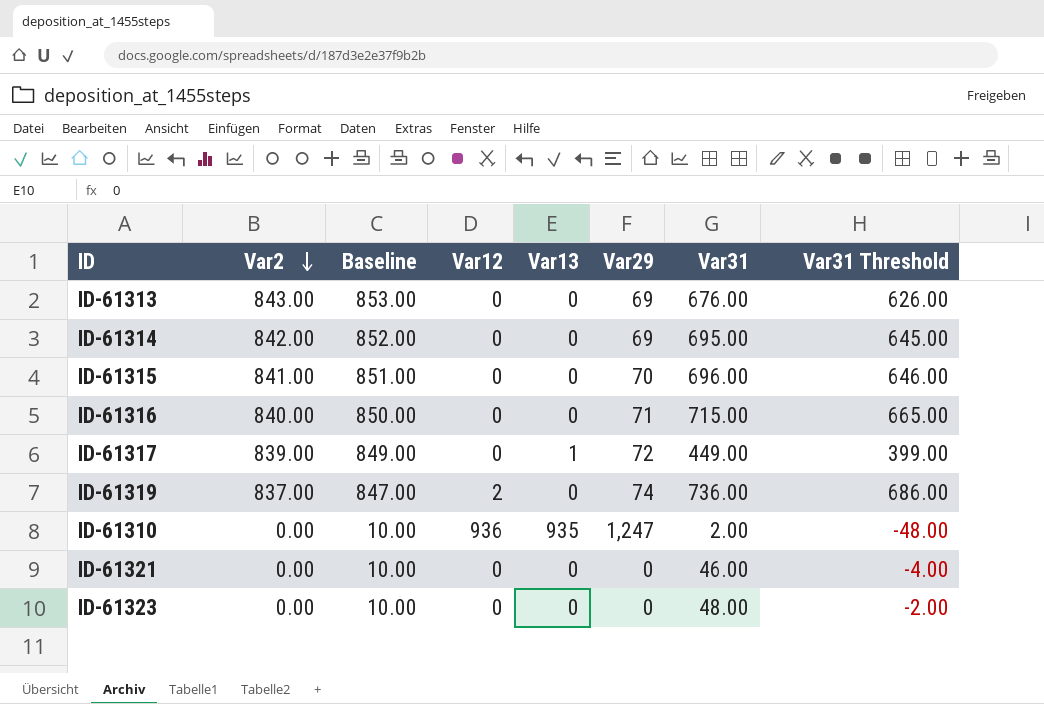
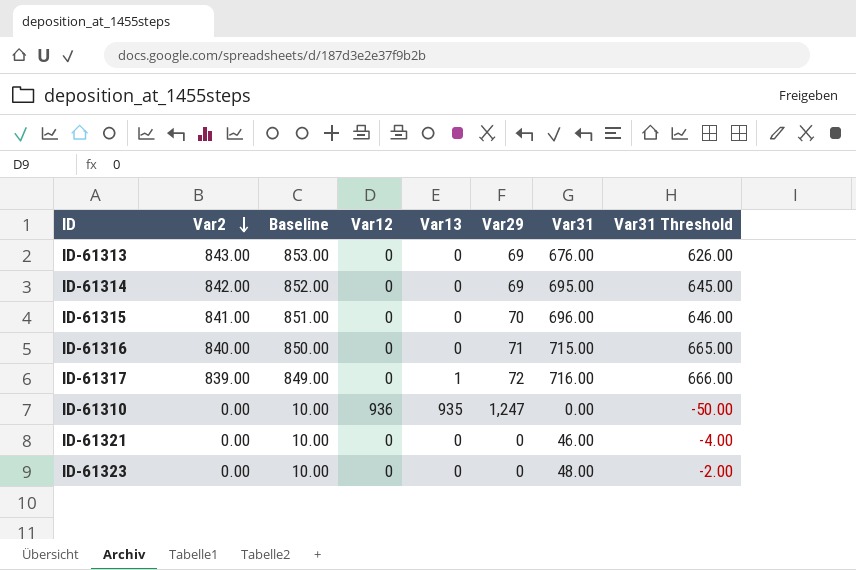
row ID-61319: 837.00 | 847.00 | 2 | 0 | 74 | 736.00 | 686.00 -> none
ID-61317 | Var31: 449.00 -> 716.00
ID-61317 | Var31 Threshold: 399.00 -> 666.00
ID-61310 | Var31: 2.00 -> 0.00
ID-61310 | Var31 Threshold: -48.00 -> -50.00

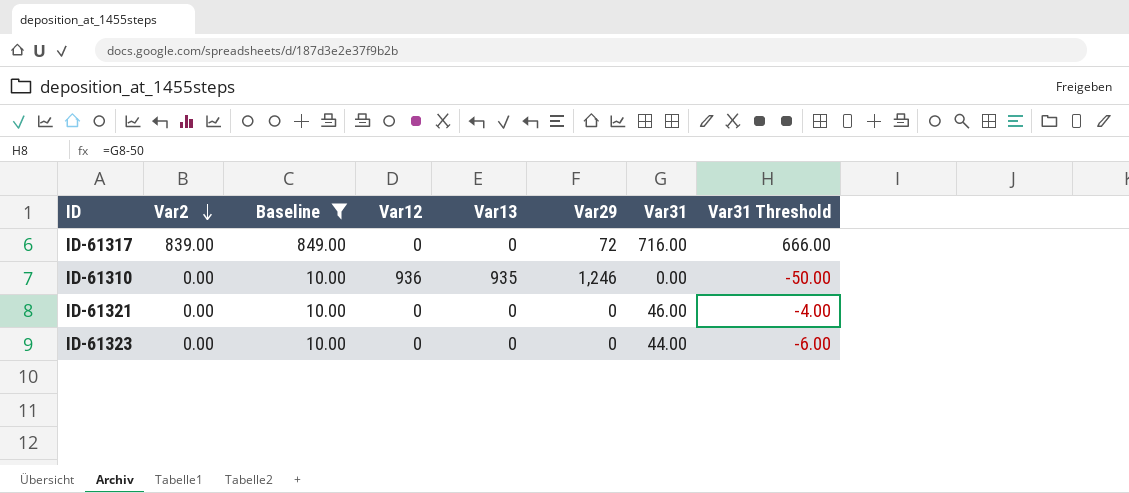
filter: none -> Baseline <= 849.00
ID-61317 | Var13: 1 -> 0
ID-61310 | Var29: 1,247 -> 1,246
ID-61323 | Var31: 48.00 -> 44.00
ID-61323 | Var31 Threshold: -2.00 -> -6.00

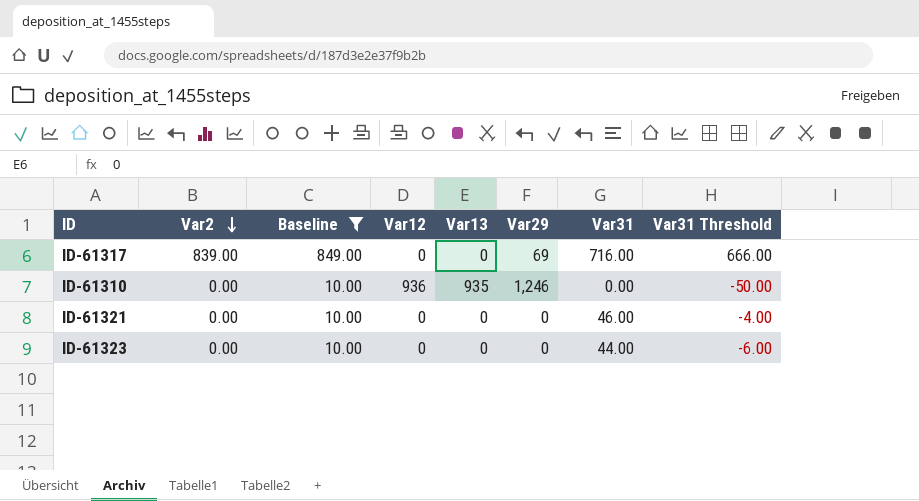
ID-61317 | Var29: 72 -> 69

